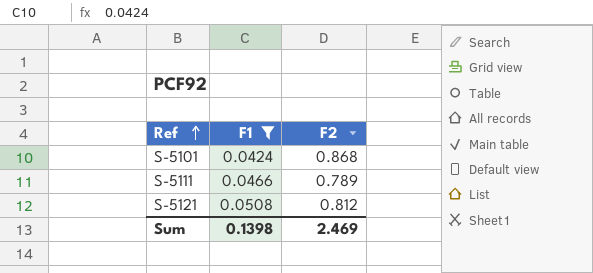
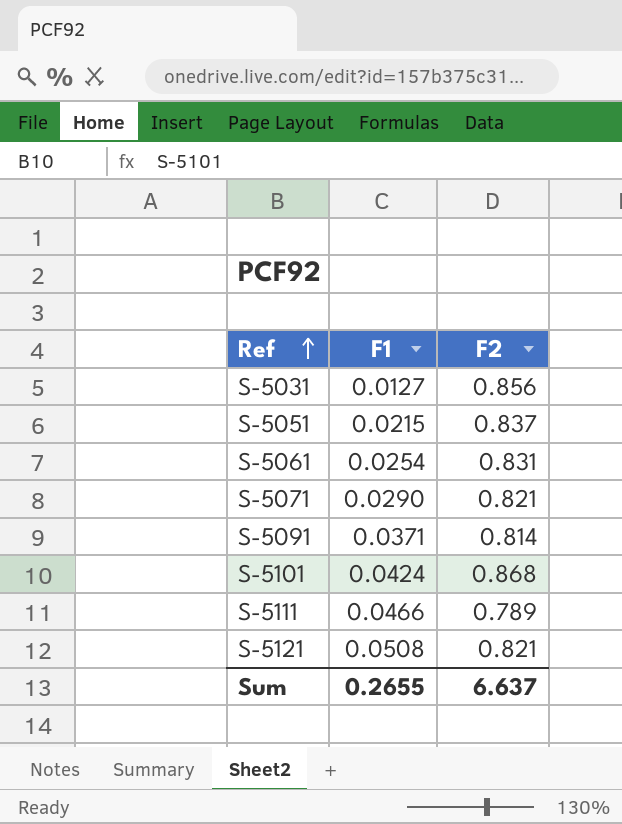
filter: F1 >= 0.0424 -> none
S-5121 | F2: 0.812 -> 0.821
Sum | F1: 0.1398 -> 0.2655
Sum | F2: 2.469 -> 6.637

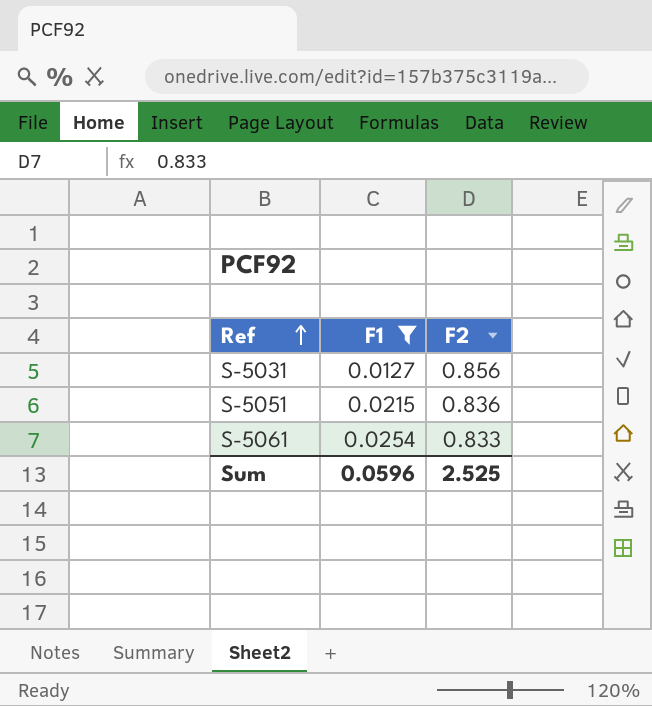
filter: none -> F1 <= 0.0254
S-5051 | F2: 0.837 -> 0.836
S-5061 | F2: 0.831 -> 0.833
Sum | F1: 0.2655 -> 0.0596
Sum | F2: 6.637 -> 2.525

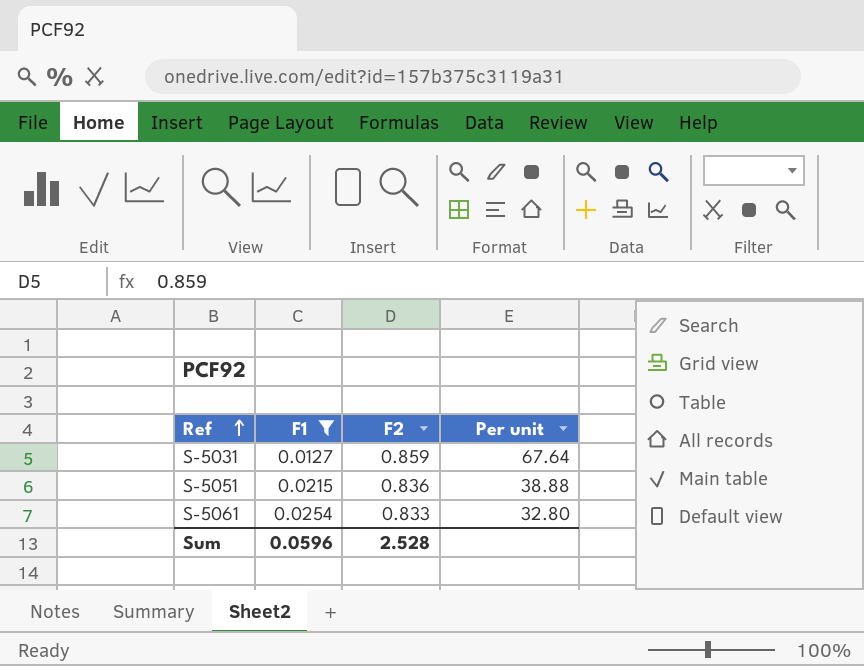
column Per unit | formula: none -> [F2] / [F1]
S-5031 | F2: 0.856 -> 0.859
Sum | F2: 2.525 -> 2.528

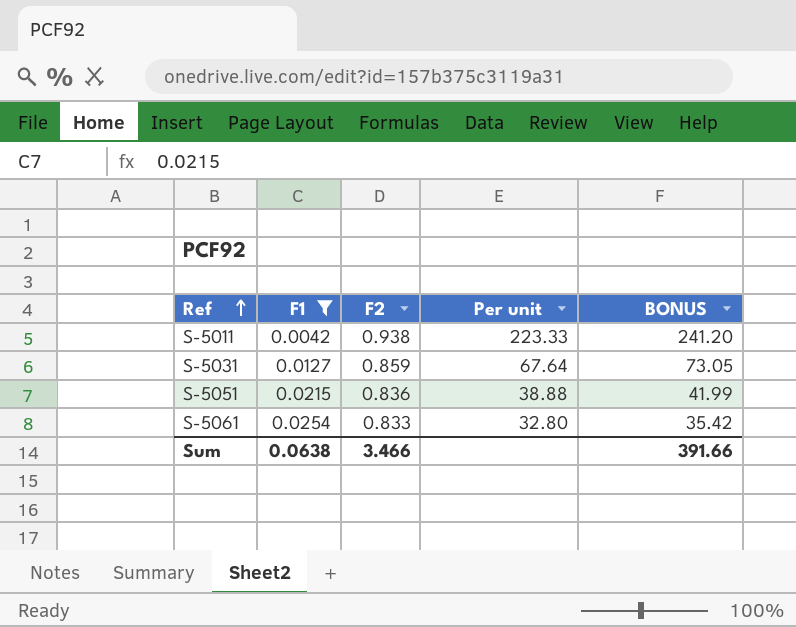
column BONUS | formula: none -> [Per unit] * 1.08
row S-5011: none -> 0.0042 | 0.938 | 223.33 | 241.20
Sum | F1: 0.0596 -> 0.0638
Sum | F2: 2.528 -> 3.466

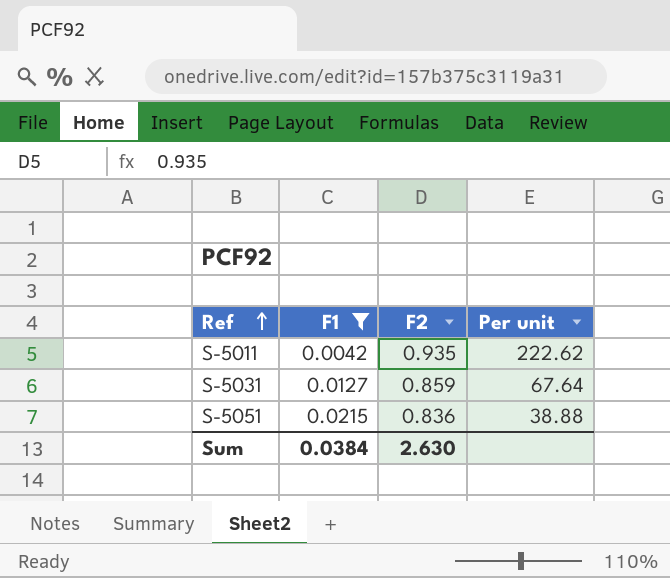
column BONUS | formula: [Per unit] * 1.08 -> none
row S-5061: 0.0254 | 0.833 | 32.80 | 35.42 -> none
S-5011 | F2: 0.938 -> 0.935
S-5011 | Per unit: 223.33 -> 222.62
Sum | F1: 0.0638 -> 0.0384
Sum | F2: 3.466 -> 2.630

